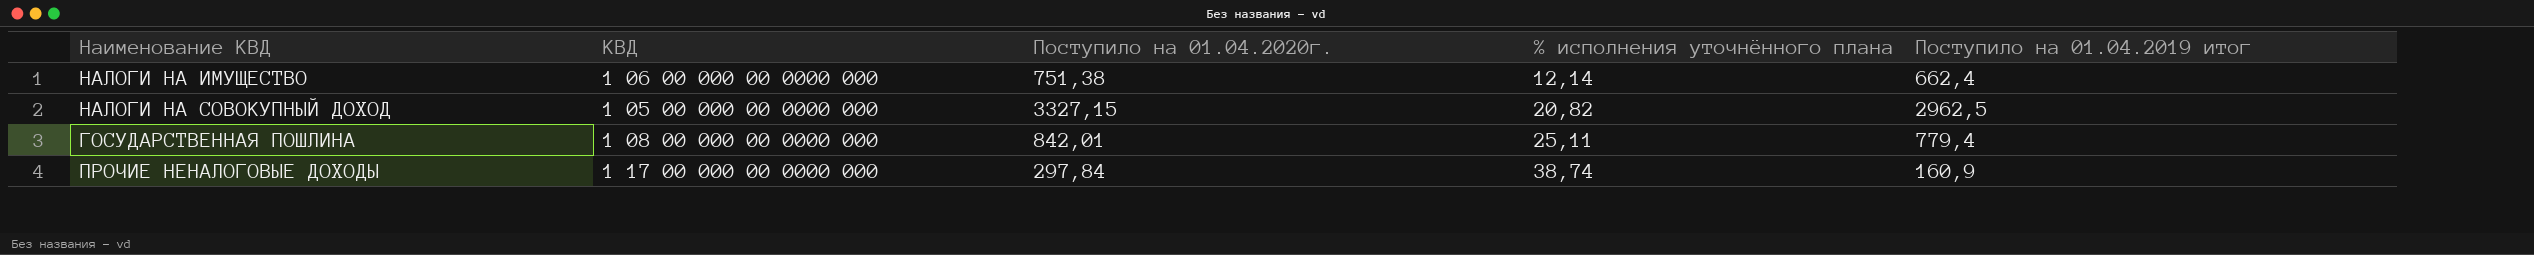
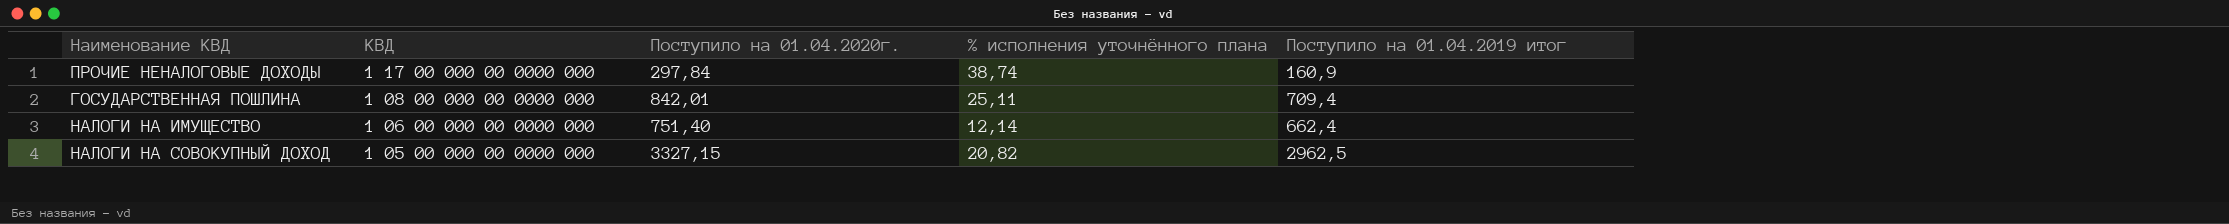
row order: % исполнения уточнённого плана ascending -> КВД descending
ГОСУДАРСТВЕННАЯ ПОШЛИНА | Поступило на 01.04.2019 итог: 779,4 -> 709,4
НАЛОГИ НА ИМУЩЕСТВО | Поступило на 01.04.2020г.: 751,38 -> 751,40

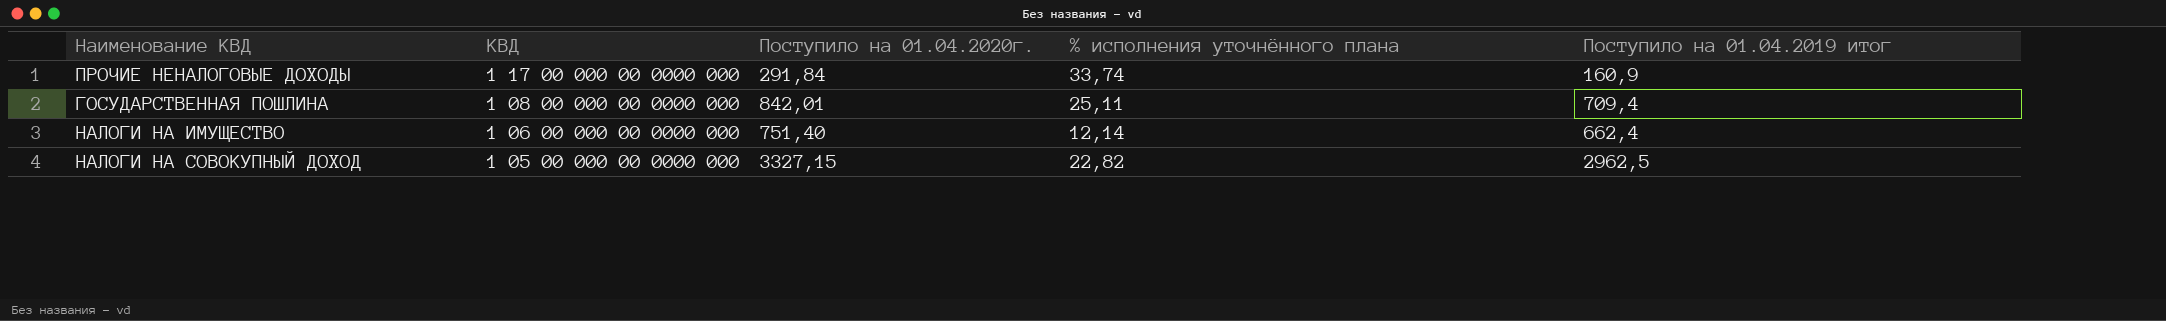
ПРОЧИЕ НЕНАЛОГОВЫЕ ДОХОДЫ | Поступило на 01.04.2020г.: 297,84 -> 291,84
ПРОЧИЕ НЕНАЛОГОВЫЕ ДОХОДЫ | % исполнения уточнённого плана: 38,74 -> 33,74
НАЛОГИ НА СОВОКУПНЫЙ ДОХОД | % исполнения уточнённого плана: 20,82 -> 22,82

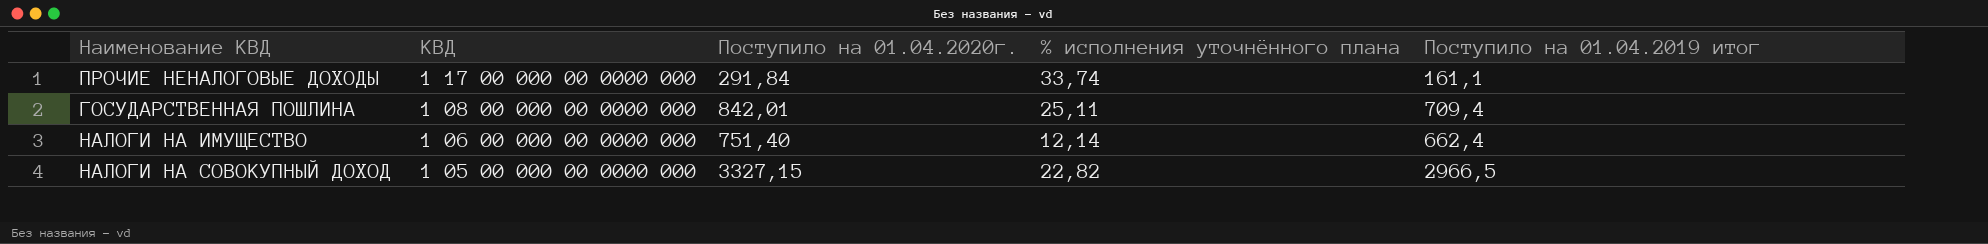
ПРОЧИЕ НЕНАЛОГОВЫЕ ДОХОДЫ | Поступило на 01.04.2019 итог: 160,9 -> 161,1
НАЛОГИ НА СОВОКУПНЫЙ ДОХОД | Поступило на 01.04.2019 итог: 2962,5 -> 2966,5

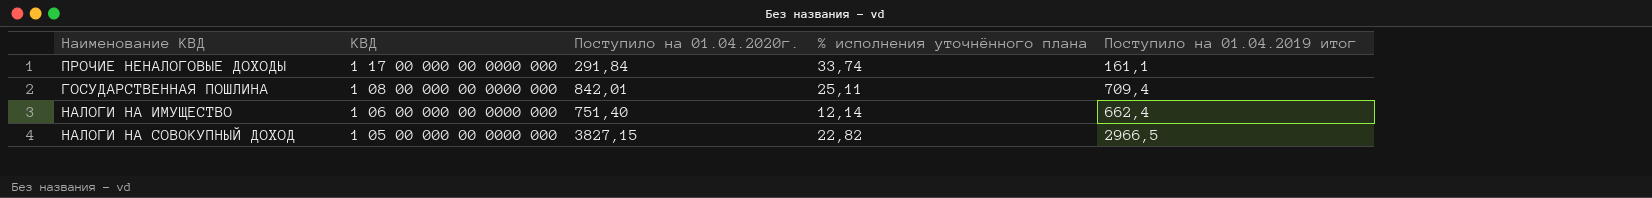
НАЛОГИ НА СОВОКУПНЫЙ ДОХОД | Поступило на 01.04.2020г.: 3327,15 -> 3827,15

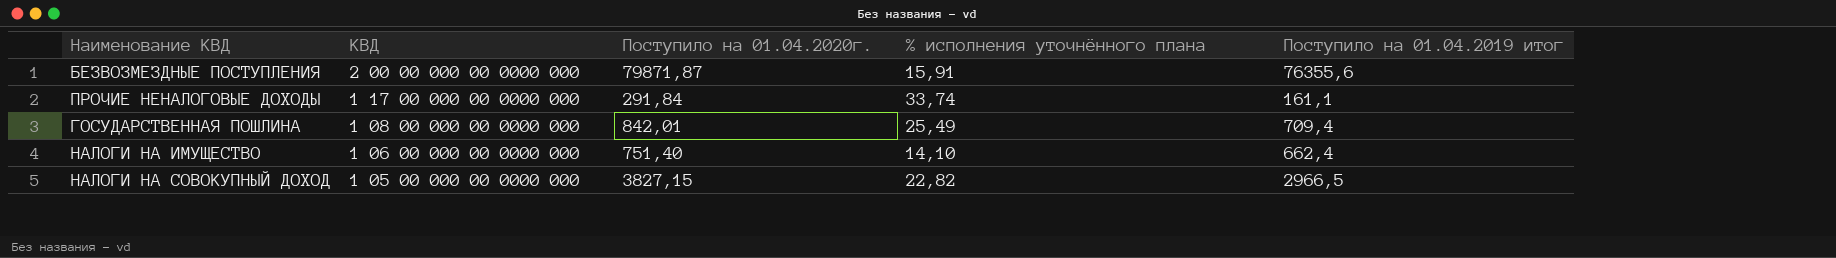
row БЕЗВОЗМЕЗДНЫЕ ПОСТУПЛЕНИЯ: none -> 2 00 00 000 00 0000 000 | 79871,87 | 15,91 | 76355,6
ГОСУДАРСТВЕННАЯ ПОШЛИНА | % исполнения уточнённого плана: 25,11 -> 25,49
НАЛОГИ НА ИМУЩЕСТВО | % исполнения уточнённого плана: 12,14 -> 14,10

